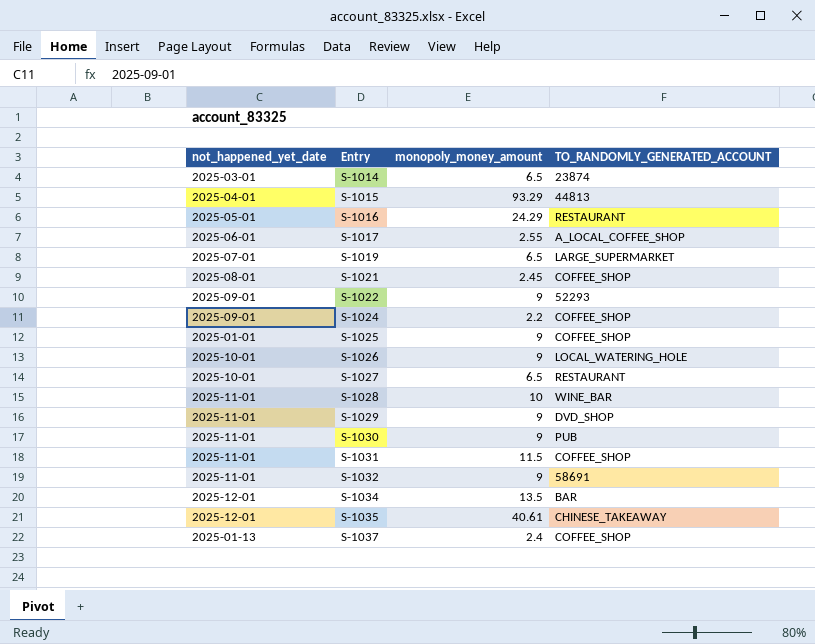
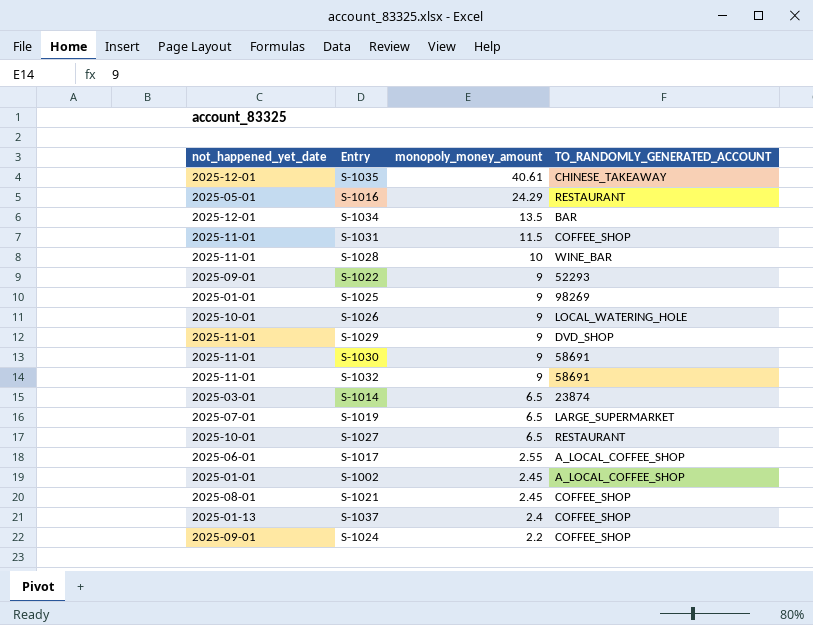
row order: Entry ascending -> monopoly_money_amount descending
row S-1015: 2025-04-01 | 93.29 | 44813 -> none
S-1025 | TO_RANDOMLY_GENERATED_ACCOUNT: COFFEE_SHOP -> 98269
S-1030 | TO_RANDOMLY_GENERATED_ACCOUNT: PUB -> 58691
row S-1002: none -> 2025-01-01 | 2.45 | A_LOCAL_COFFEE_SHOP

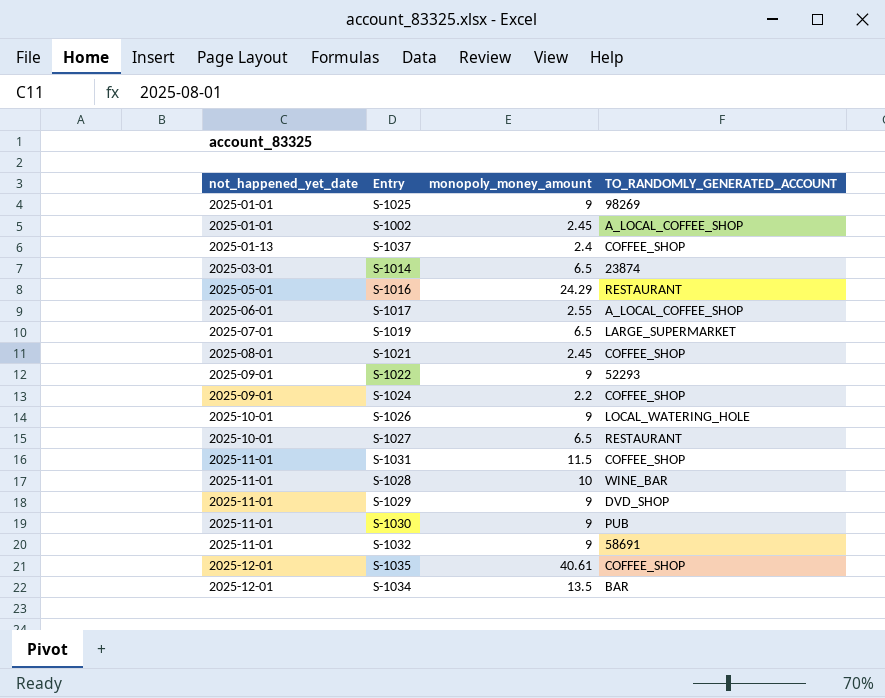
row order: monopoly_money_amount descending -> not_happened_yet_date ascending
S-1030 | TO_RANDOMLY_GENERATED_ACCOUNT: 58691 -> PUB
S-1035 | TO_RANDOMLY_GENERATED_ACCOUNT: CHINESE_TAKEAWAY -> COFFEE_SHOP

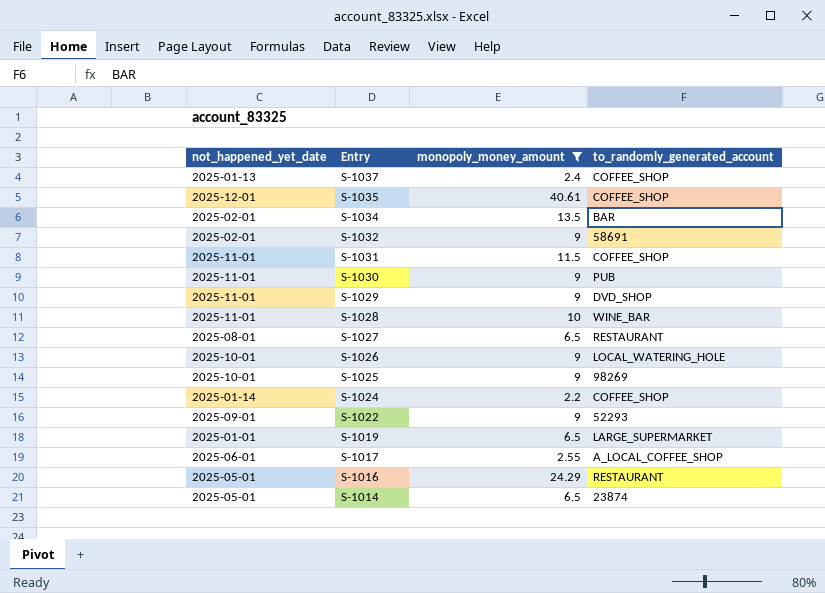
filter: none -> monopoly_money_amount != 2.45
row order: not_happened_yet_date ascending -> Entry descending
column name: TO_RANDOMLY_GENERATED_ACCOUNT -> to_randomly_generated_account
S-1034 | not_happened_yet_date: 2025-12-01 -> 2025-02-01
S-1032 | not_happened_yet_date: 2025-11-01 -> 2025-02-01
S-1027 | not_happened_yet_date: 2025-10-01 -> 2025-08-01
S-1025 | not_happened_yet_date: 2025-01-01 -> 2025-10-01
S-1024 | not_happened_yet_date: 2025-09-01 -> 2025-01-14
S-1019 | not_happened_yet_date: 2025-07-01 -> 2025-01-01
S-1014 | not_happened_yet_date: 2025-03-01 -> 2025-05-01

